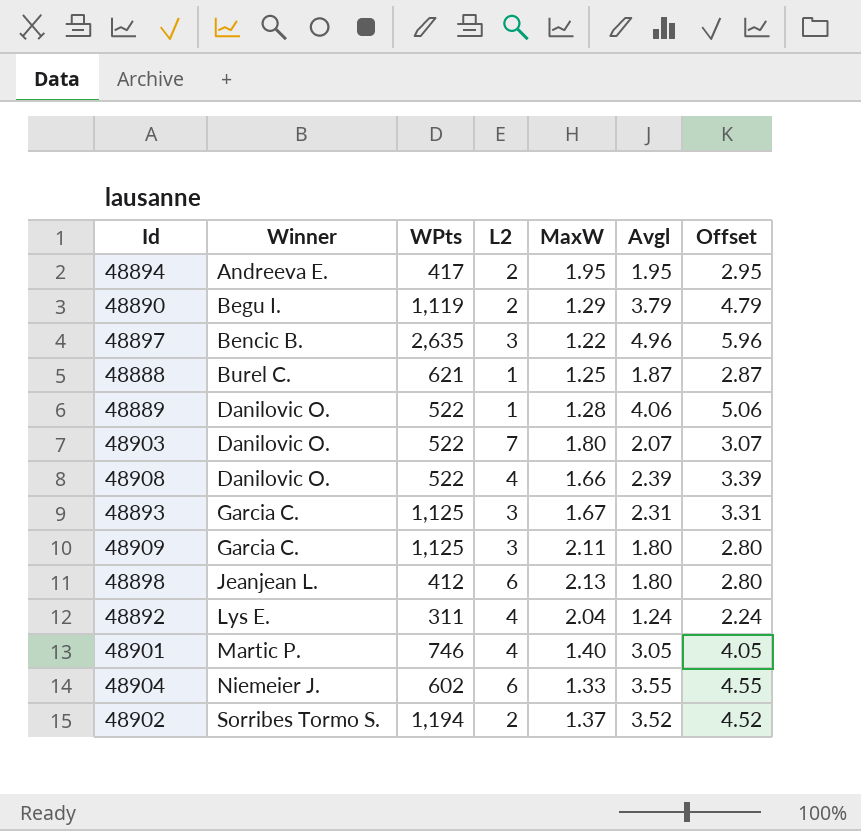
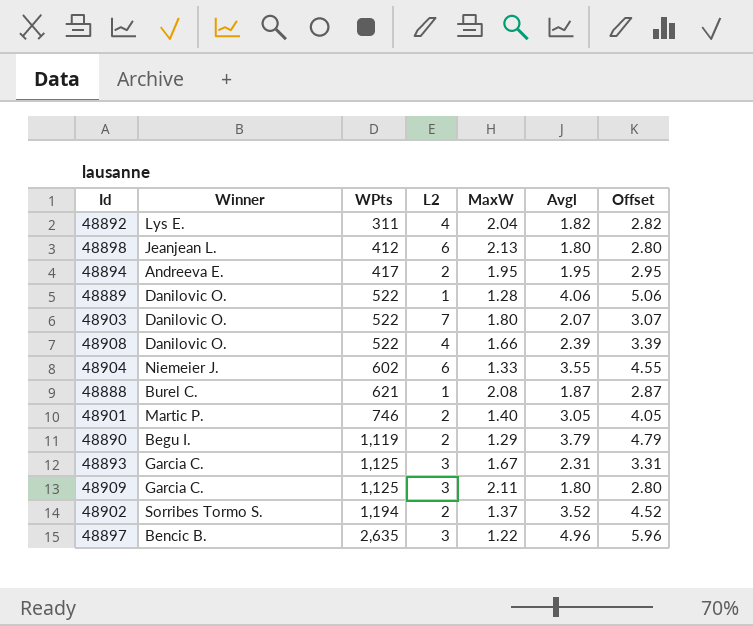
row order: Winner ascending -> WPts ascending
48892 | Avgl: 1.24 -> 1.82
48892 | Offset: 2.24 -> 2.82
48888 | MaxW: 1.25 -> 2.08
48901 | L2: 4 -> 2

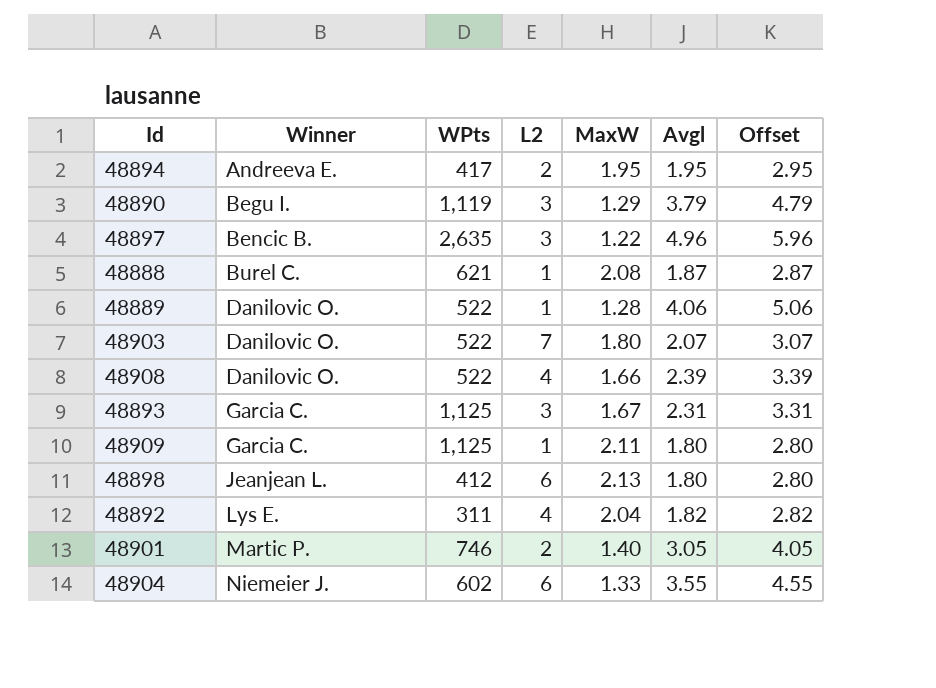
row order: WPts ascending -> Winner ascending
row 48902: Sorribes Tormo S. | 1,194 | 2 | 1.37 | 3.52 | 4.52 -> none
48890 | L2: 2 -> 3
48909 | L2: 3 -> 1

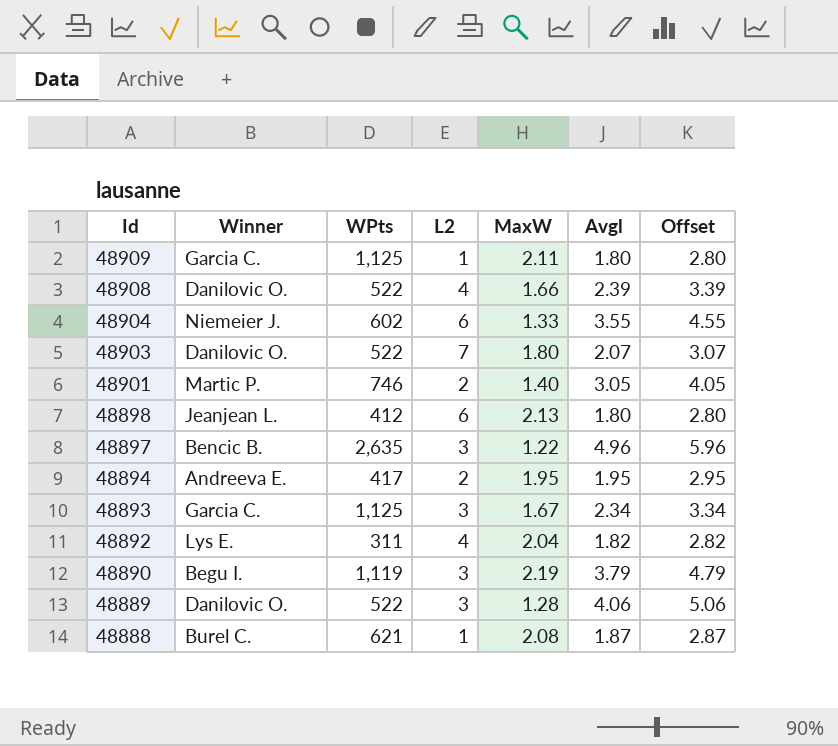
row order: Winner ascending -> Id descending
48893 | Avgl: 2.31 -> 2.34
48893 | Offset: 3.31 -> 3.34
48890 | MaxW: 1.29 -> 2.19
48889 | L2: 1 -> 3

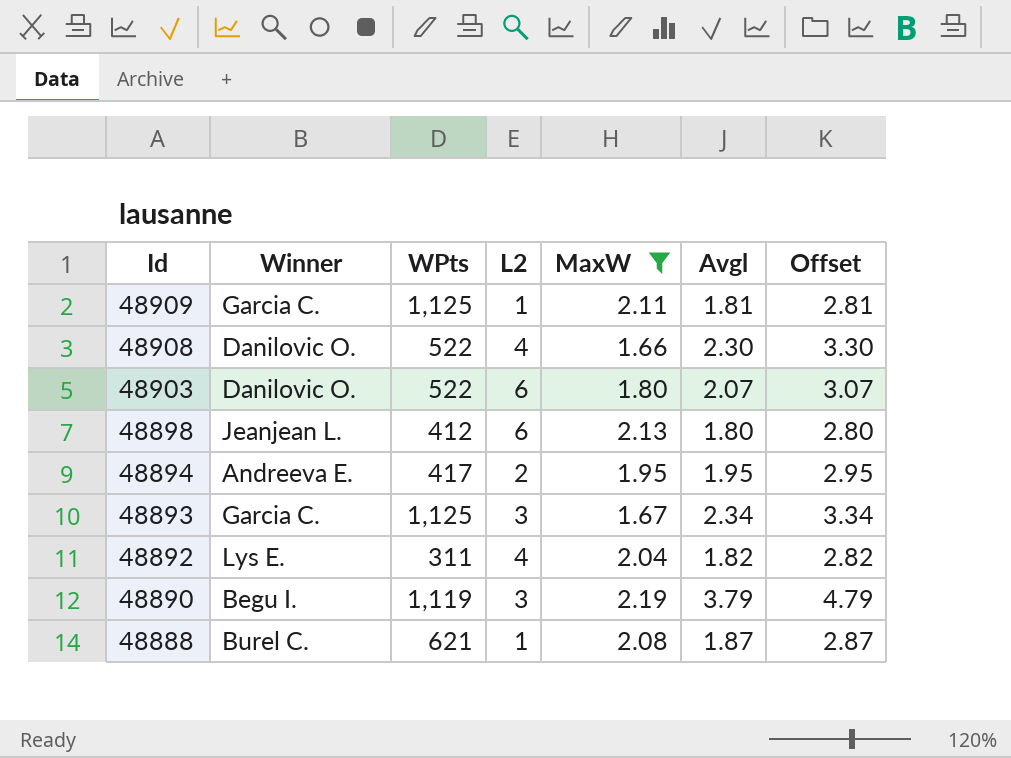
filter: none -> MaxW >= 1.66
48909 | Avgl: 1.80 -> 1.81
48909 | Offset: 2.80 -> 2.81
48908 | Avgl: 2.39 -> 2.30
48908 | Offset: 3.39 -> 3.30
48903 | L2: 7 -> 6

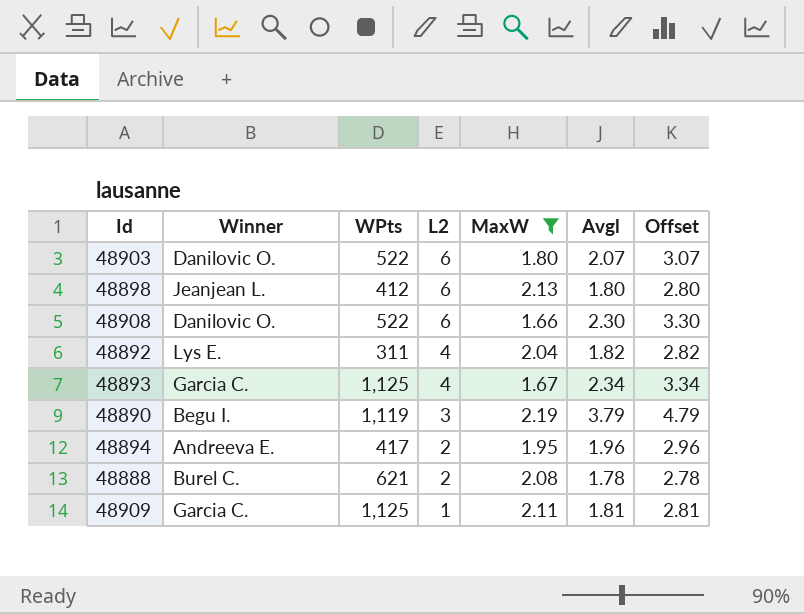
row order: Id descending -> L2 descending
48908 | L2: 4 -> 6
48893 | L2: 3 -> 4
48894 | Avgl: 1.95 -> 1.96
48894 | Offset: 2.95 -> 2.96
48888 | L2: 1 -> 2
48888 | Avgl: 1.87 -> 1.78
48888 | Offset: 2.87 -> 2.78

